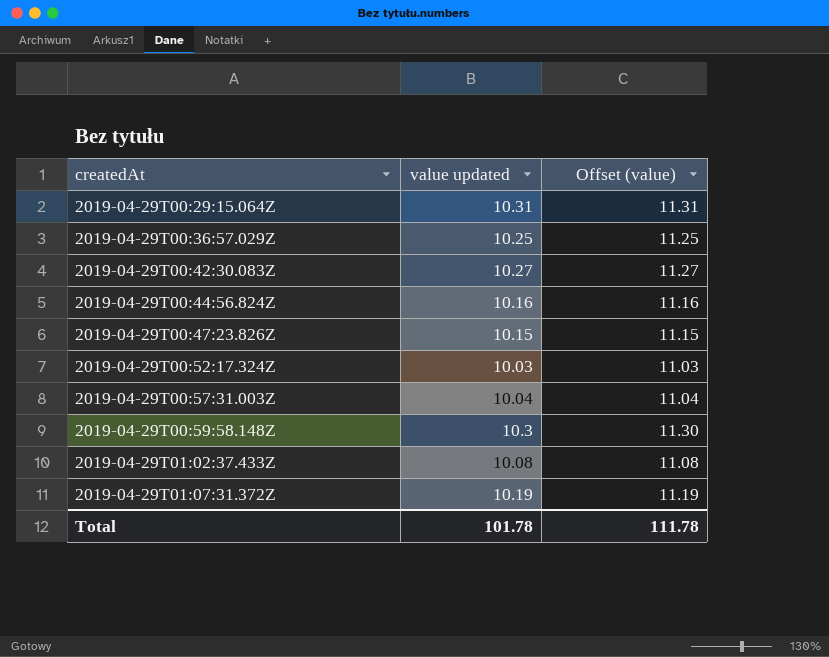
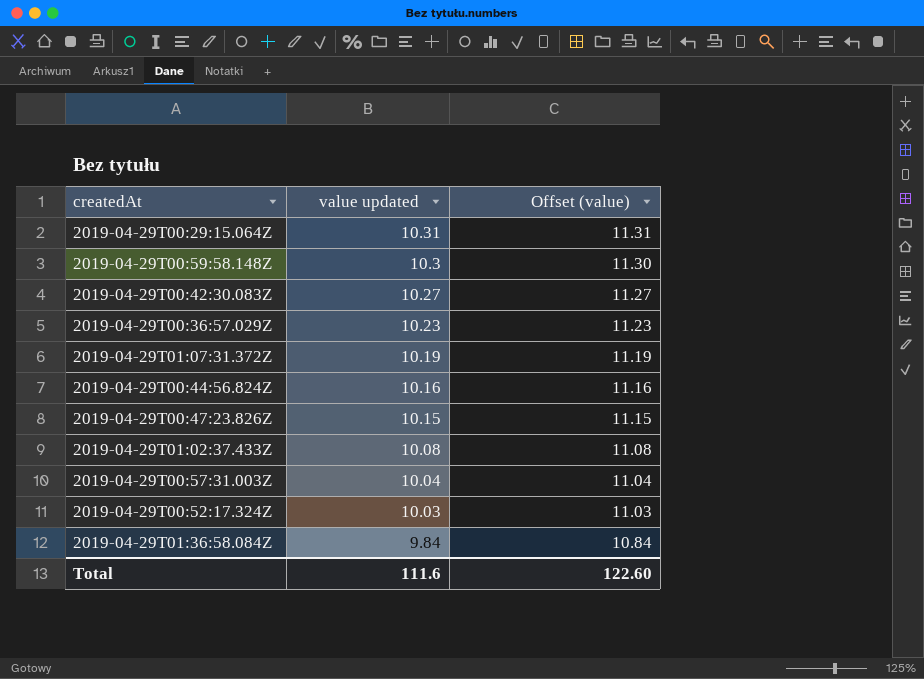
row order: createdAt ascending -> value updated descending
2019-04-29T00:36:57.029Z | value updated: 10.25 -> 10.23
2019-04-29T00:36:57.029Z | Offset (value): 11.25 -> 11.23
row 2019-04-29T01:36:58.084Z: none -> 9.84 | 10.84
Total | value updated: 101.78 -> 111.6
Total | Offset (value): 111.78 -> 122.60

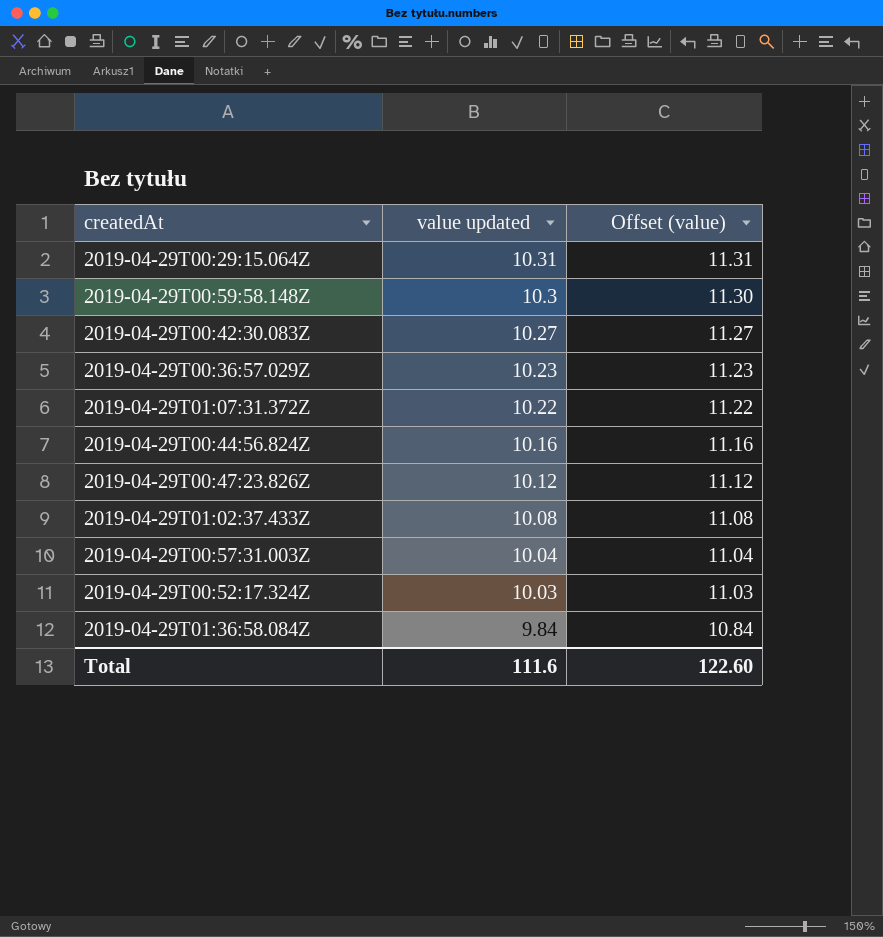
2019-04-29T01:07:31.372Z | value updated: 10.19 -> 10.22
2019-04-29T01:07:31.372Z | Offset (value): 11.19 -> 11.22
2019-04-29T00:47:23.826Z | value updated: 10.15 -> 10.12
2019-04-29T00:47:23.826Z | Offset (value): 11.15 -> 11.12

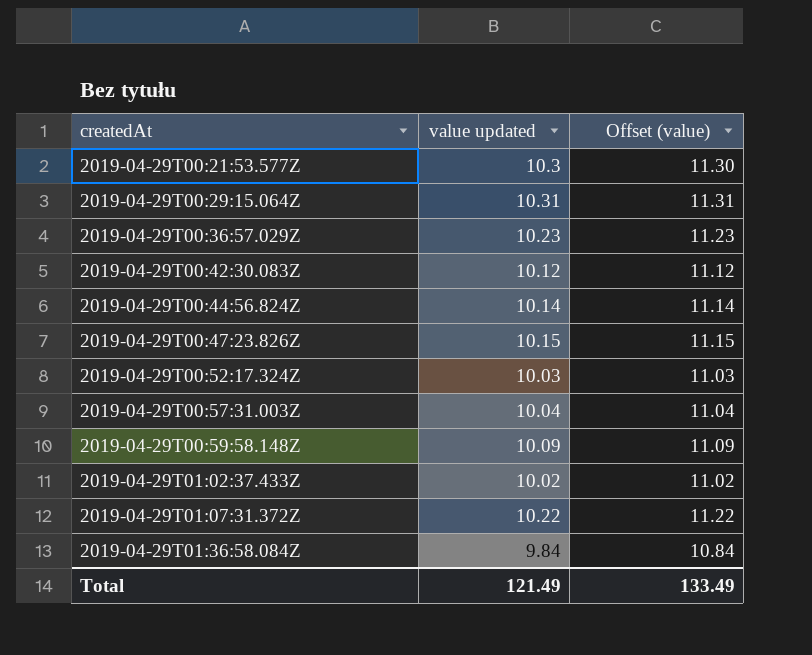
row order: value updated descending -> createdAt ascending
row 2019-04-29T00:21:53.577Z: none -> 10.3 | 11.30
2019-04-29T00:42:30.083Z | value updated: 10.27 -> 10.12
2019-04-29T00:42:30.083Z | Offset (value): 11.27 -> 11.12
2019-04-29T00:44:56.824Z | value updated: 10.16 -> 10.14
2019-04-29T00:44:56.824Z | Offset (value): 11.16 -> 11.14
2019-04-29T00:47:23.826Z | value updated: 10.12 -> 10.15
2019-04-29T00:47:23.826Z | Offset (value): 11.12 -> 11.15
2019-04-29T00:59:58.148Z | value updated: 10.3 -> 10.09
2019-04-29T00:59:58.148Z | Offset (value): 11.30 -> 11.09
2019-04-29T01:02:37.433Z | value updated: 10.08 -> 10.02
2019-04-29T01:02:37.433Z | Offset (value): 11.08 -> 11.02
Total | value updated: 111.6 -> 121.49
Total | Offset (value): 122.60 -> 133.49

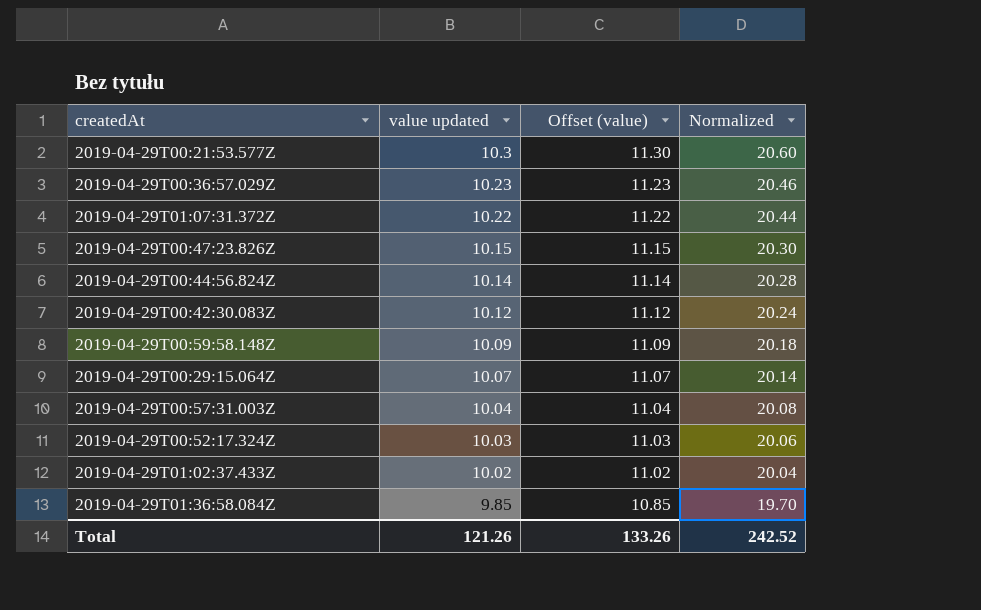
row order: createdAt ascending -> value updated descending
column Normalized | formula: none -> [value updated] * 2
2019-04-29T00:29:15.064Z | value updated: 10.31 -> 10.07
2019-04-29T00:29:15.064Z | Offset (value): 11.31 -> 11.07
2019-04-29T01:36:58.084Z | value updated: 9.84 -> 9.85
2019-04-29T01:36:58.084Z | Offset (value): 10.84 -> 10.85
Total | value updated: 121.49 -> 121.26
Total | Offset (value): 133.49 -> 133.26

